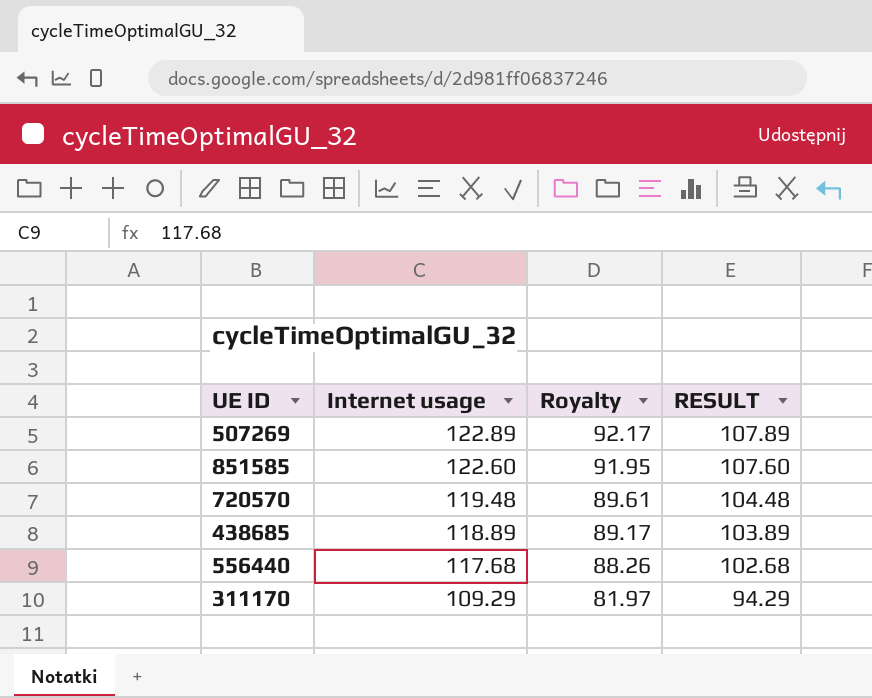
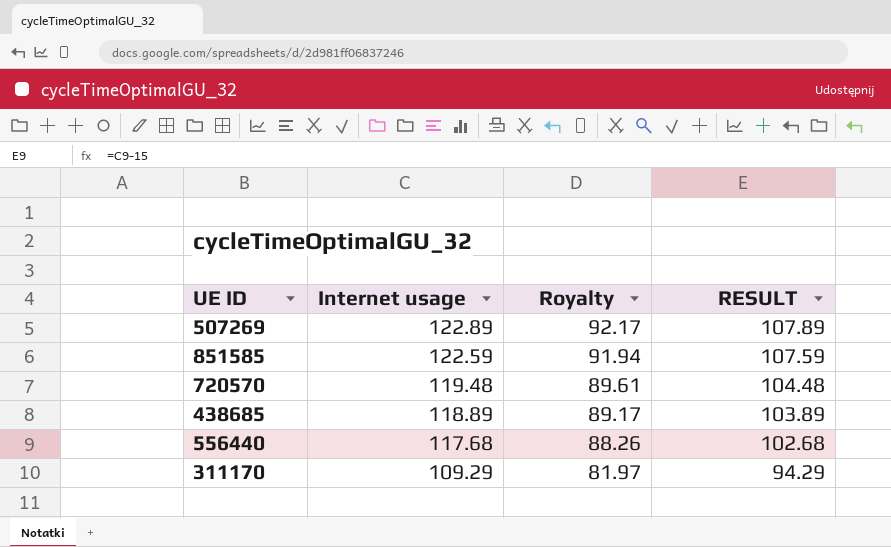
851585 | Internet usage: 122.60 -> 122.59
851585 | Royalty: 91.95 -> 91.94
851585 | RESULT: 107.60 -> 107.59

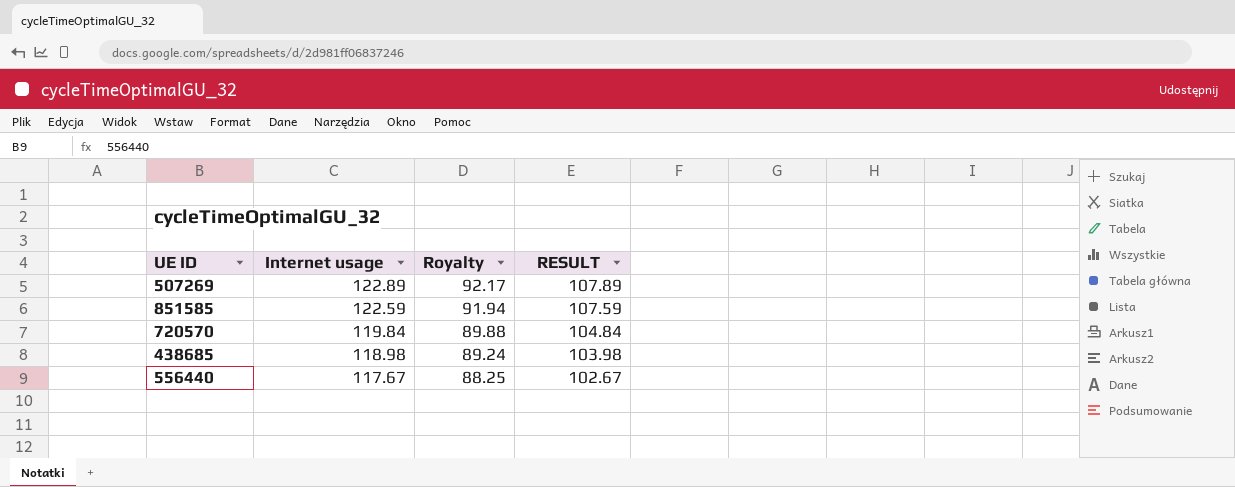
row 311170: 109.29 | 81.97 | 94.29 -> none
720570 | Internet usage: 119.48 -> 119.84
720570 | Royalty: 89.61 -> 89.88
720570 | RESULT: 104.48 -> 104.84
438685 | Internet usage: 118.89 -> 118.98
438685 | Royalty: 89.17 -> 89.24
438685 | RESULT: 103.89 -> 103.98
556440 | Internet usage: 117.68 -> 117.67
556440 | Royalty: 88.26 -> 88.25
556440 | RESULT: 102.68 -> 102.67

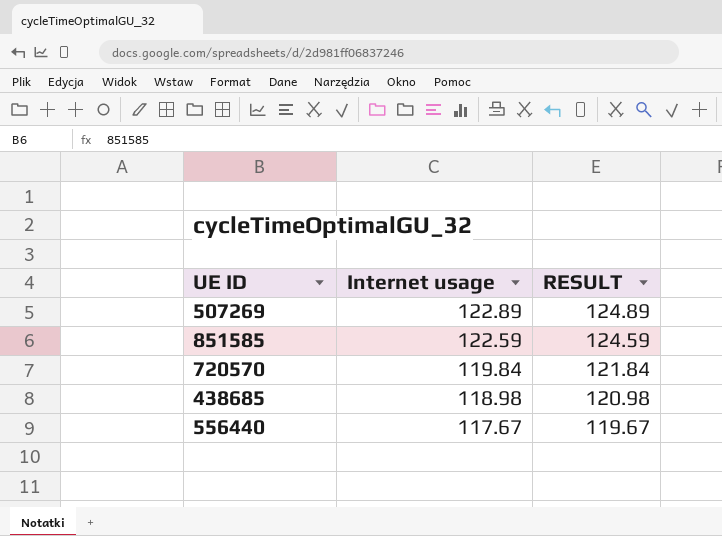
column Royalty | formula: [Internet usage] * 0.75 -> none
column RESULT | formula: [Internet usage] - 15 -> [Internet usage] + 2

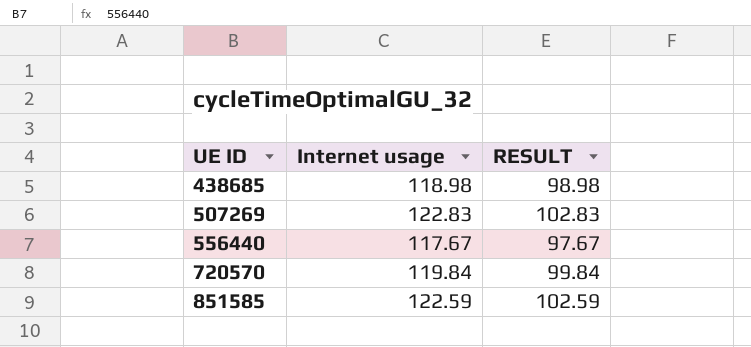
row order: Internet usage descending -> UE ID ascending
column RESULT | formula: [Internet usage] + 2 -> [Internet usage] - 20
507269 | Internet usage: 122.89 -> 122.83

